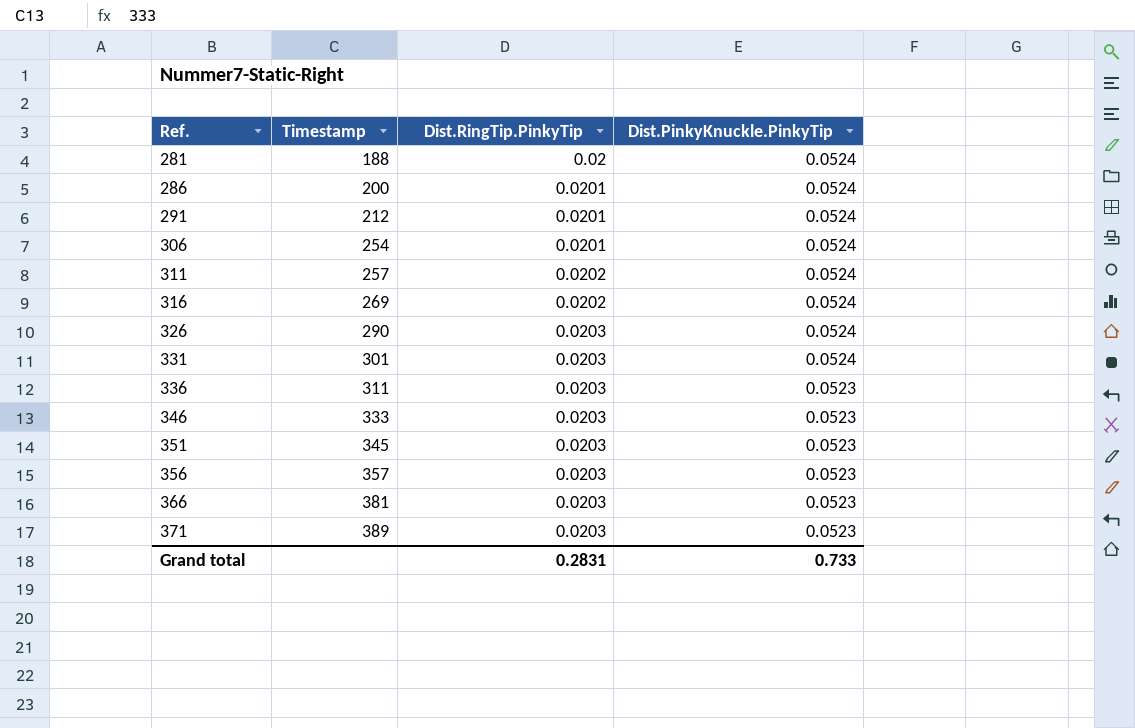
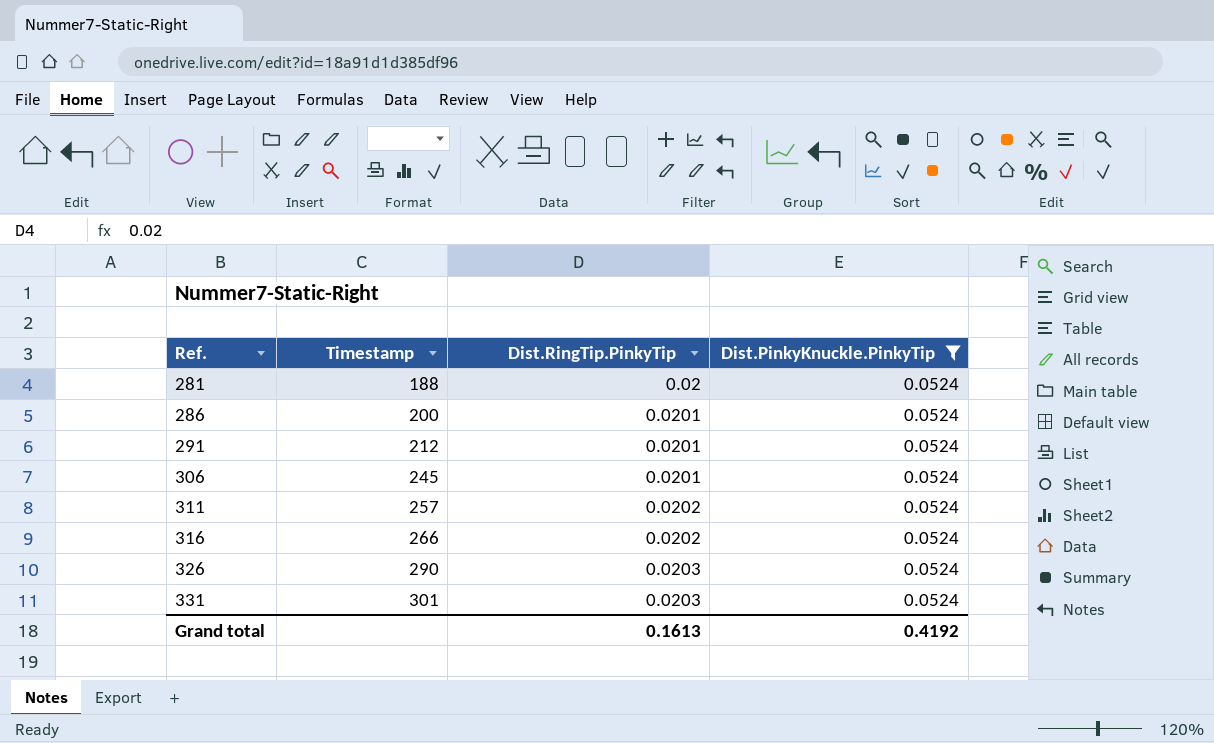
filter: none -> Dist.PinkyKnuckle.PinkyTip = 0.0524
306 | Timestamp: 254 -> 245
316 | Timestamp: 269 -> 266
Grand total | Dist.RingTip.PinkyTip: 0.2831 -> 0.1613
Grand total | Dist.PinkyKnuckle.PinkyTip: 0.733 -> 0.4192

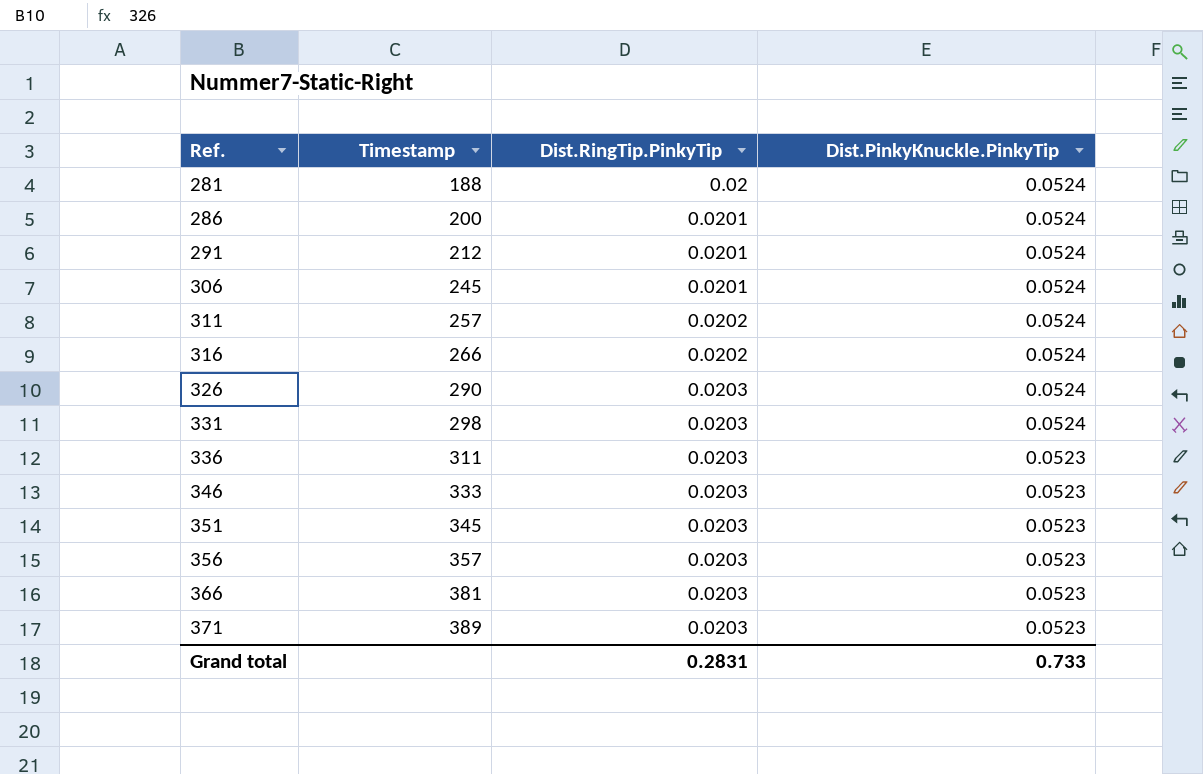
filter: Dist.PinkyKnuckle.PinkyTip = 0.0524 -> none
331 | Timestamp: 301 -> 298
Grand total | Dist.RingTip.PinkyTip: 0.1613 -> 0.2831
Grand total | Dist.PinkyKnuckle.PinkyTip: 0.4192 -> 0.733

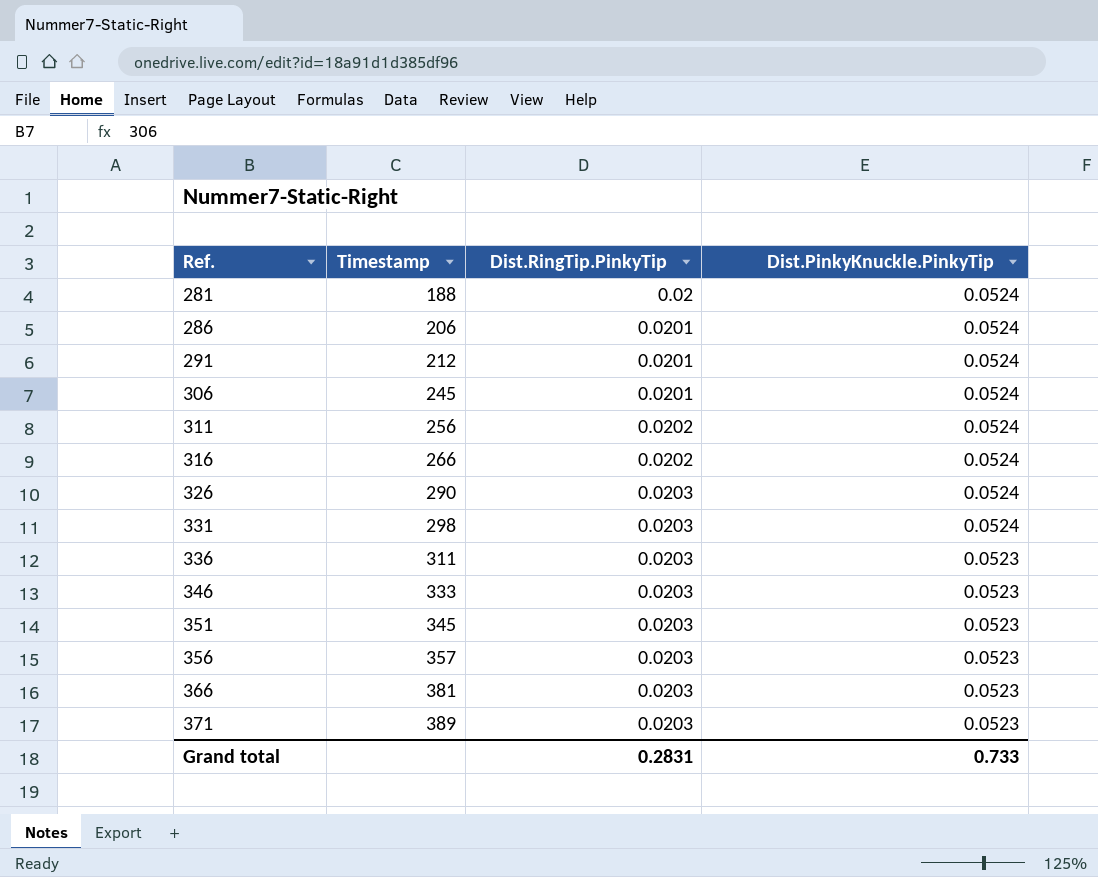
286 | Timestamp: 200 -> 206
311 | Timestamp: 257 -> 256

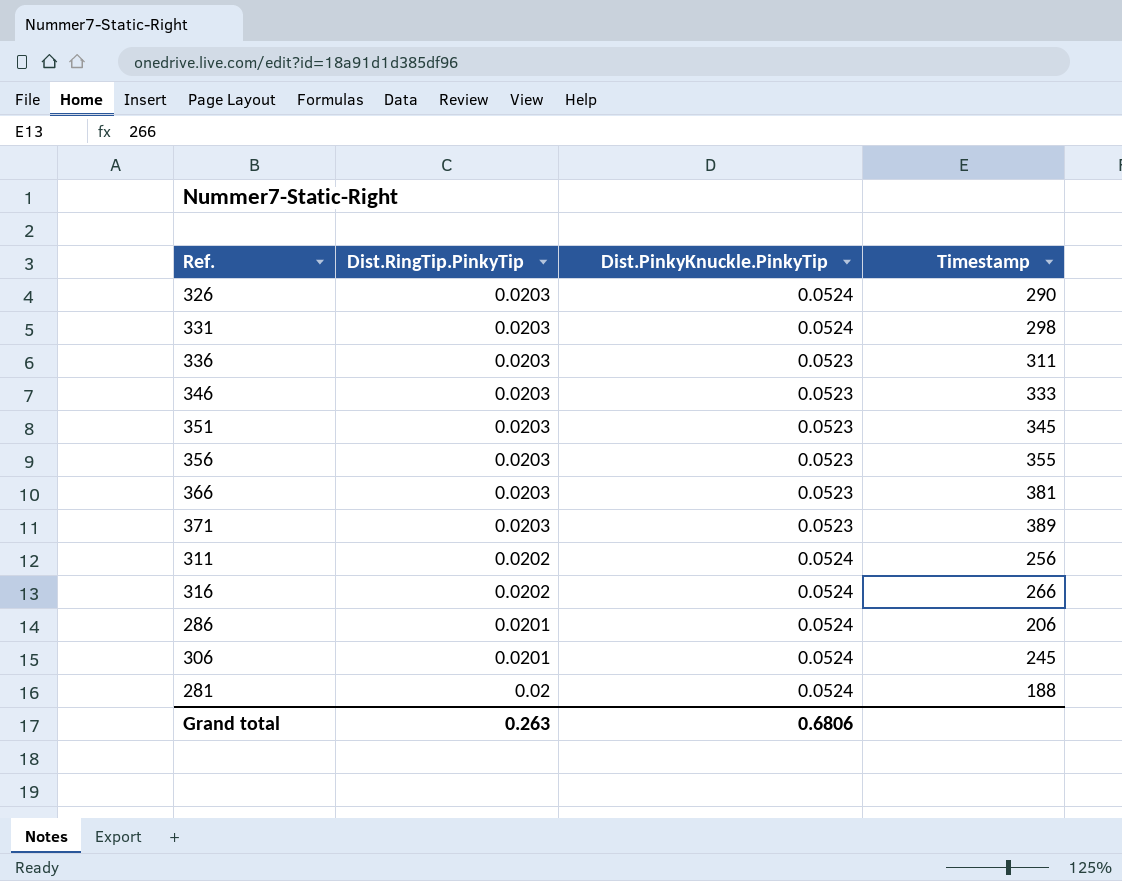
row order: Ref. ascending -> Dist.RingTip.PinkyTip descending
column Timestamp | position: 2 -> 4
row 291: 212 | 0.0201 | 0.0524 -> none
356 | Timestamp: 357 -> 355
Grand total | Dist.RingTip.PinkyTip: 0.2831 -> 0.263
Grand total | Dist.PinkyKnuckle.PinkyTip: 0.733 -> 0.6806

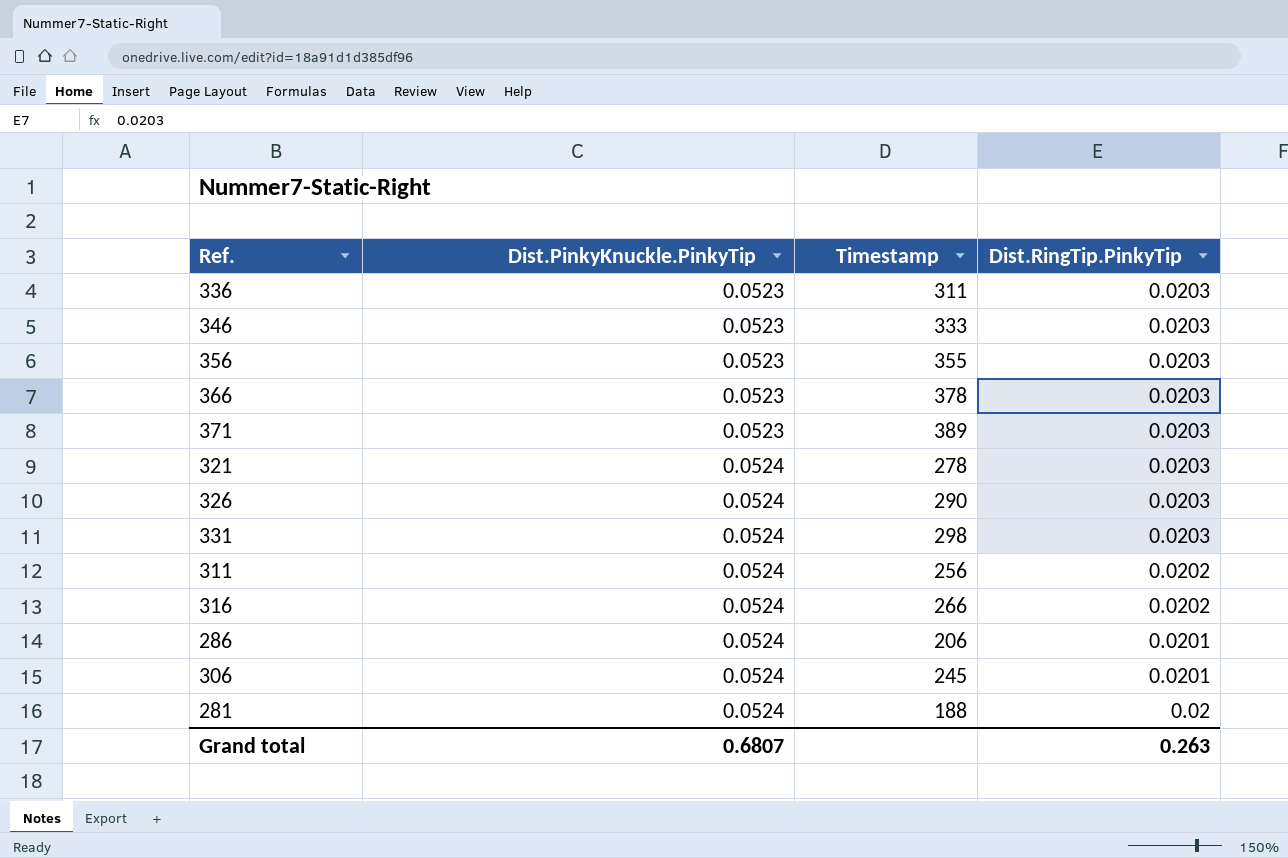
row order: Dist.RingTip.PinkyTip descending -> Dist.PinkyKnuckle.PinkyTip ascending
column Dist.RingTip.PinkyTip | position: 2 -> 4
row 351: 0.0203 | 0.0523 | 345 -> none
366 | Timestamp: 381 -> 378
row 321: none -> 0.0524 | 278 | 0.0203
Grand total | Dist.PinkyKnuckle.PinkyTip: 0.6806 -> 0.6807

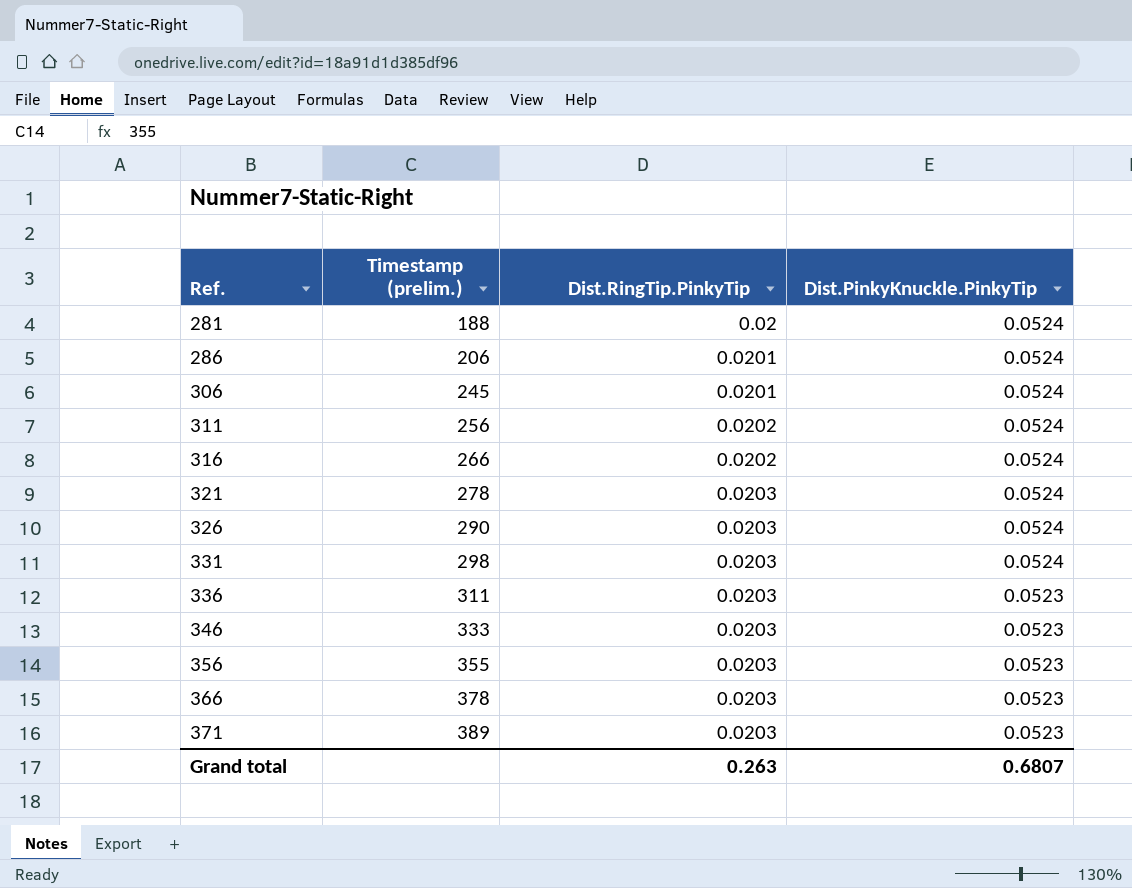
row order: Dist.PinkyKnuckle.PinkyTip ascending -> Ref. ascending
column name: Timestamp -> Timestamp (prelim.)
column Dist.PinkyKnuckle.PinkyTip | position: 2 -> 4

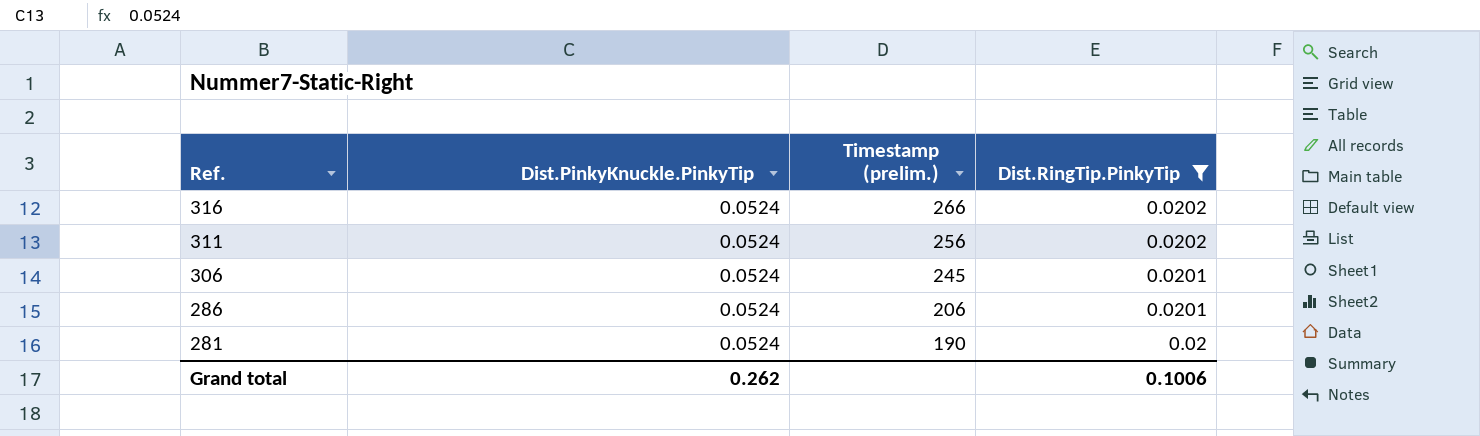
filter: none -> Dist.RingTip.PinkyTip != 0.0203
row order: Ref. ascending -> Ref. descending
column Dist.PinkyKnuckle.PinkyTip | position: 4 -> 2
281 | Timestamp (prelim.): 188 -> 190
Grand total | Dist.PinkyKnuckle.PinkyTip: 0.6807 -> 0.262
Grand total | Dist.RingTip.PinkyTip: 0.263 -> 0.1006

